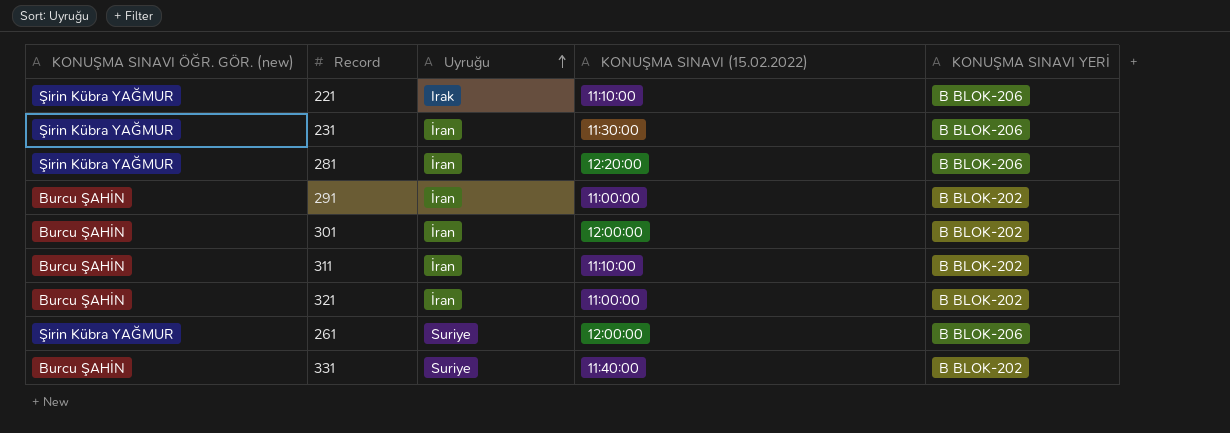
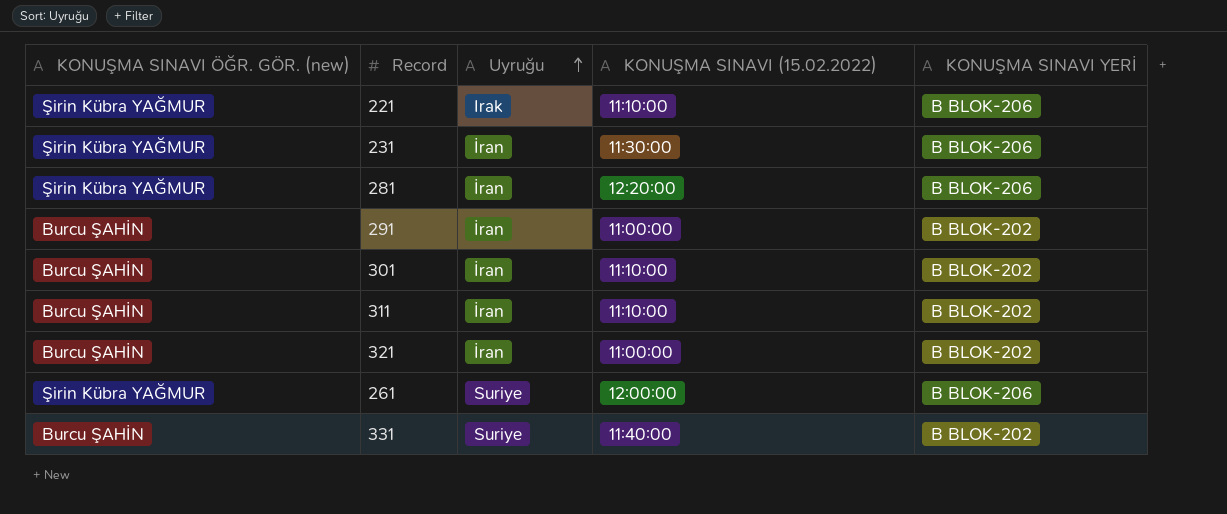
301 | KONUŞMA SINAVI (15.02.2022): 12:00:00 -> 11:10:00

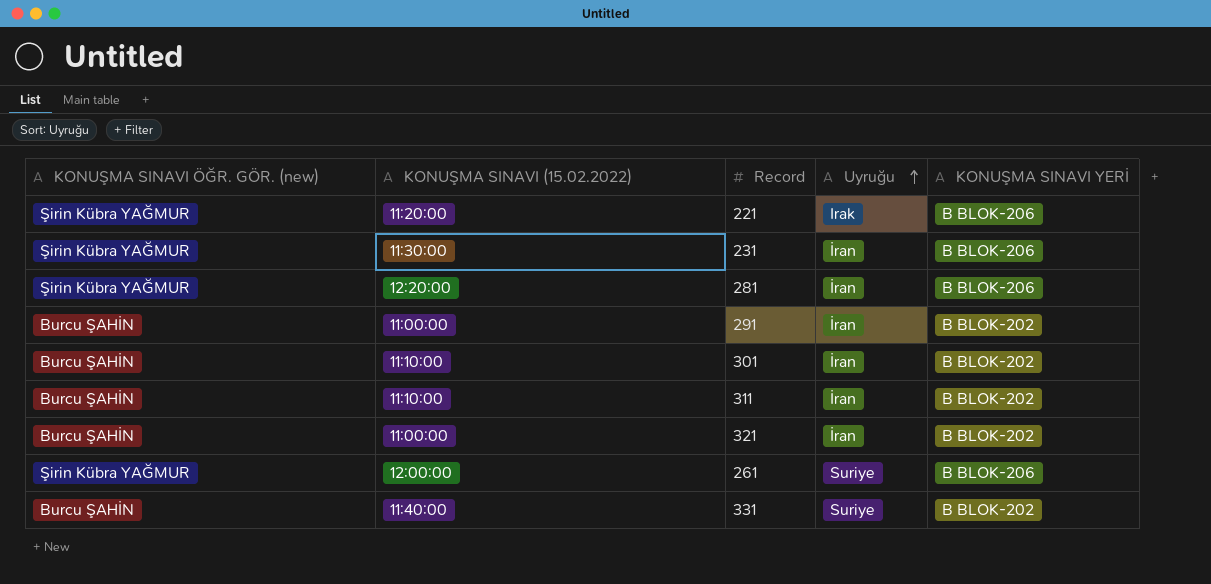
column KONUŞMA SINAVI (15.02.2022) | position: 4 -> 2
221 | KONUŞMA SINAVI (15.02.2022): 11:10:00 -> 11:20:00

